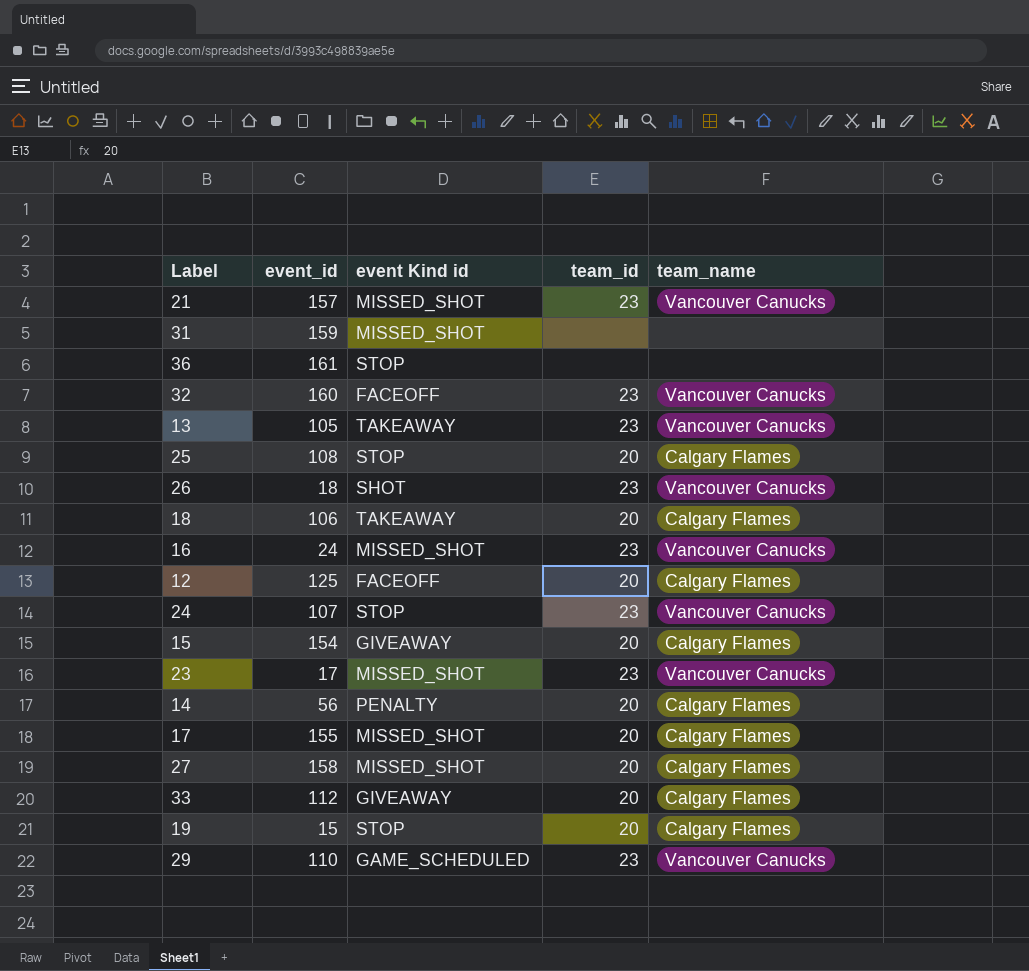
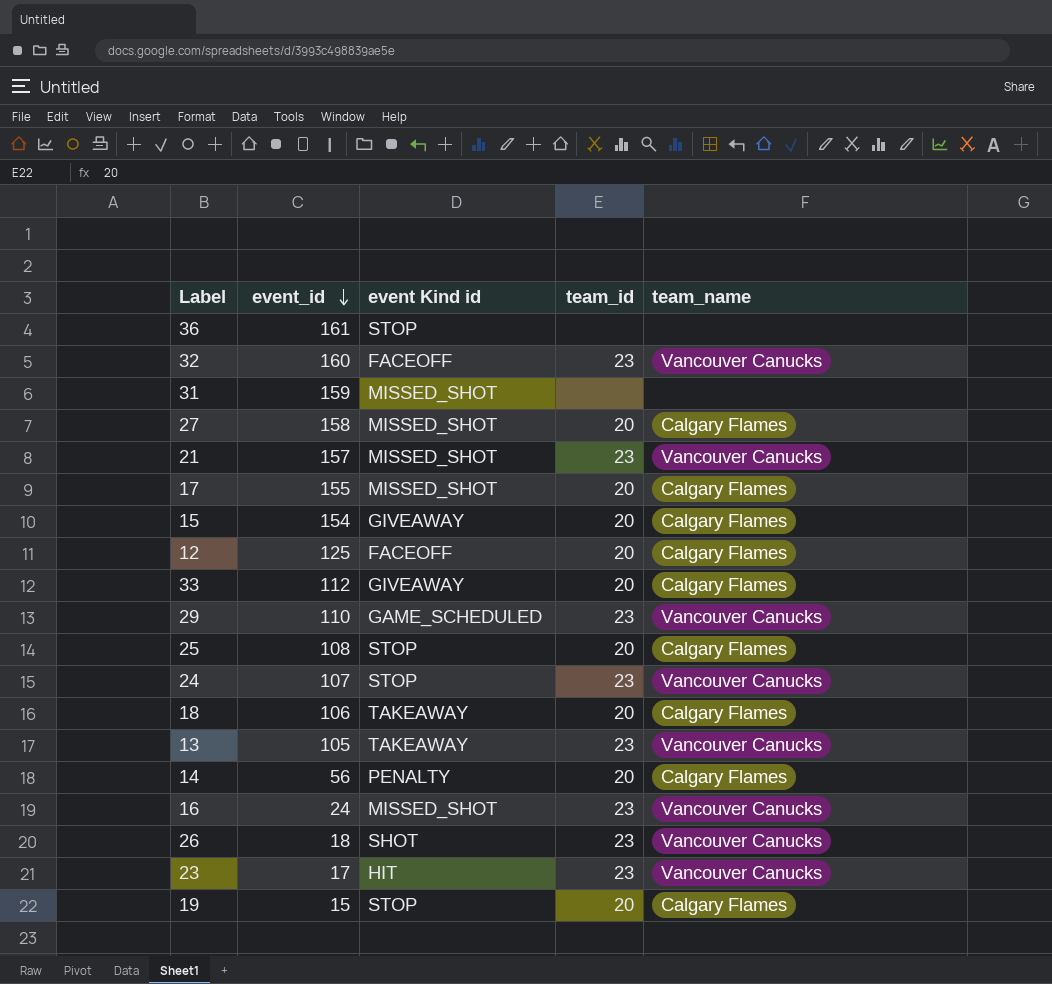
row order: none -> event_id descending
23 | event Kind id: MISSED_SHOT -> HIT

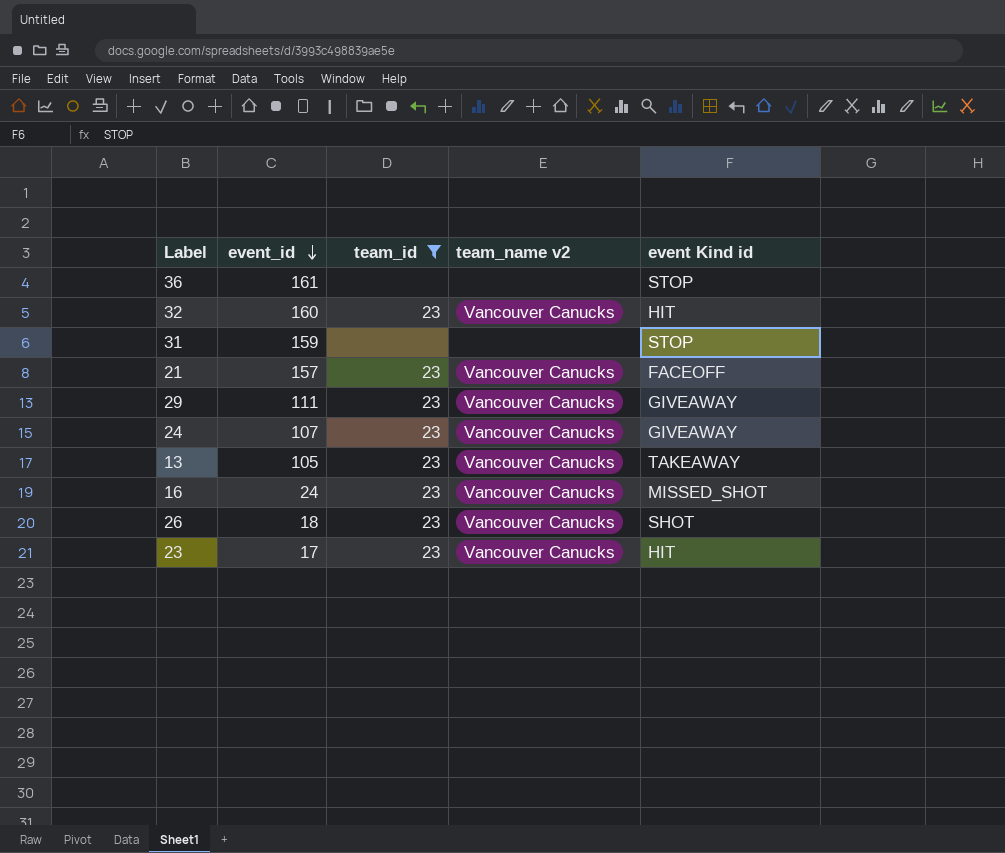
filter: none -> team_id != 20
column name: team_name -> team_name v2
column event Kind id | position: 3 -> 5
32 | event Kind id: FACEOFF -> HIT
31 | event Kind id: MISSED_SHOT -> STOP
21 | event Kind id: MISSED_SHOT -> FACEOFF
29 | event_id: 110 -> 111
29 | event Kind id: GAME_SCHEDULED -> GIVEAWAY
24 | event Kind id: STOP -> GIVEAWAY

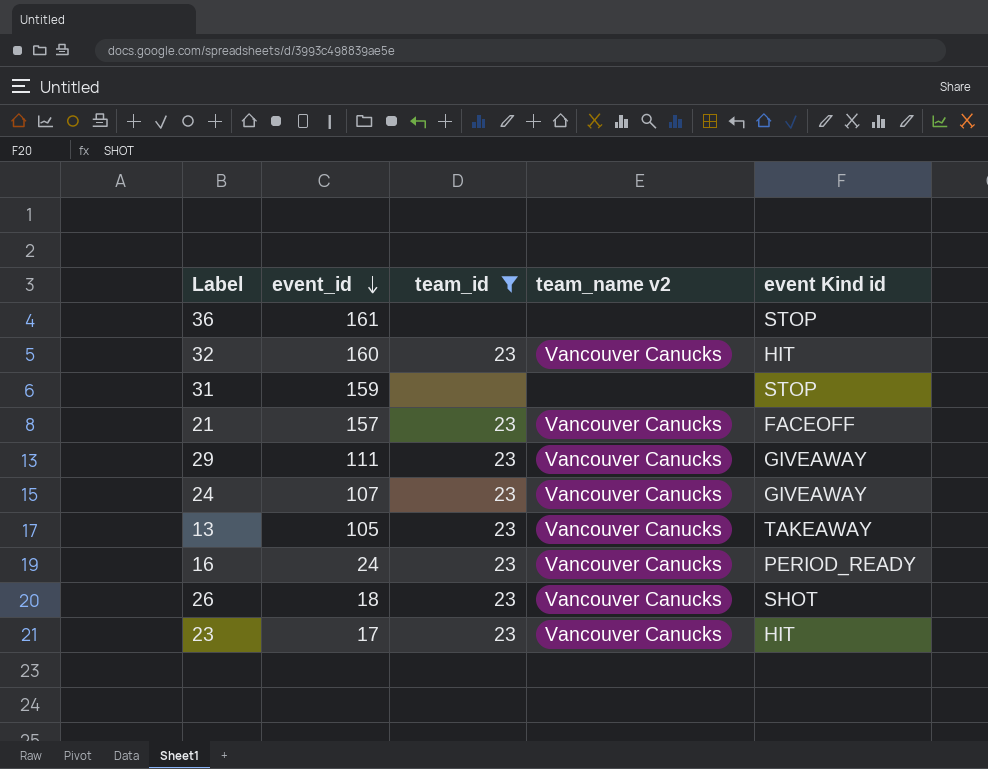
16 | event Kind id: MISSED_SHOT -> PERIOD_READY

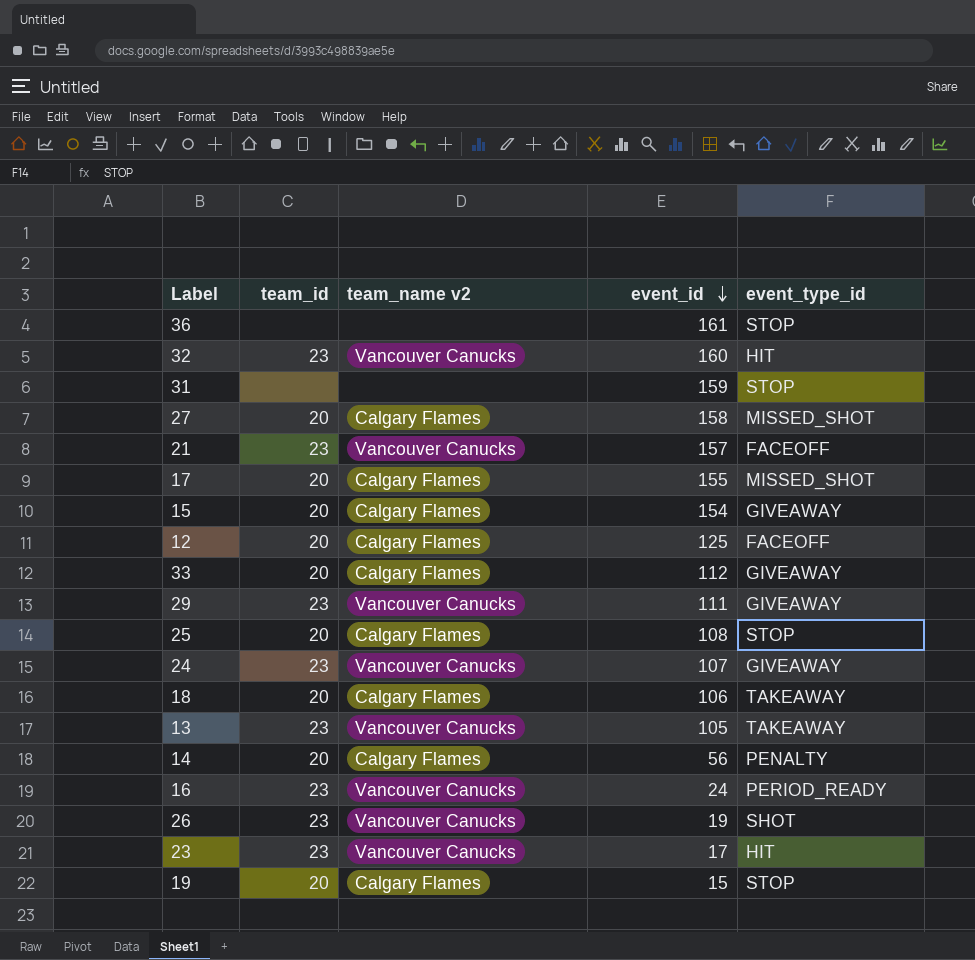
filter: team_id != 20 -> none
column event_id | position: 2 -> 4
column name: event Kind id -> event_type_id
26 | event_id: 18 -> 19

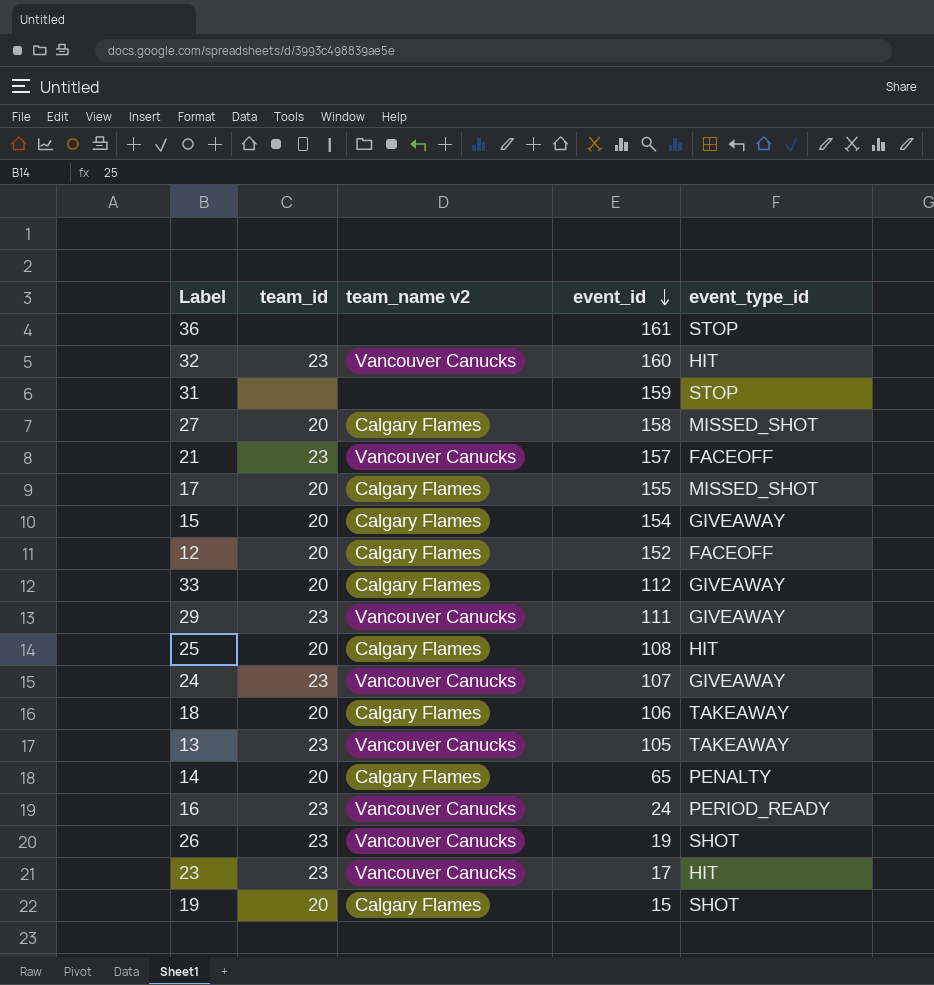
12 | event_id: 125 -> 152
25 | event_type_id: STOP -> HIT
14 | event_id: 56 -> 65
19 | event_type_id: STOP -> SHOT

